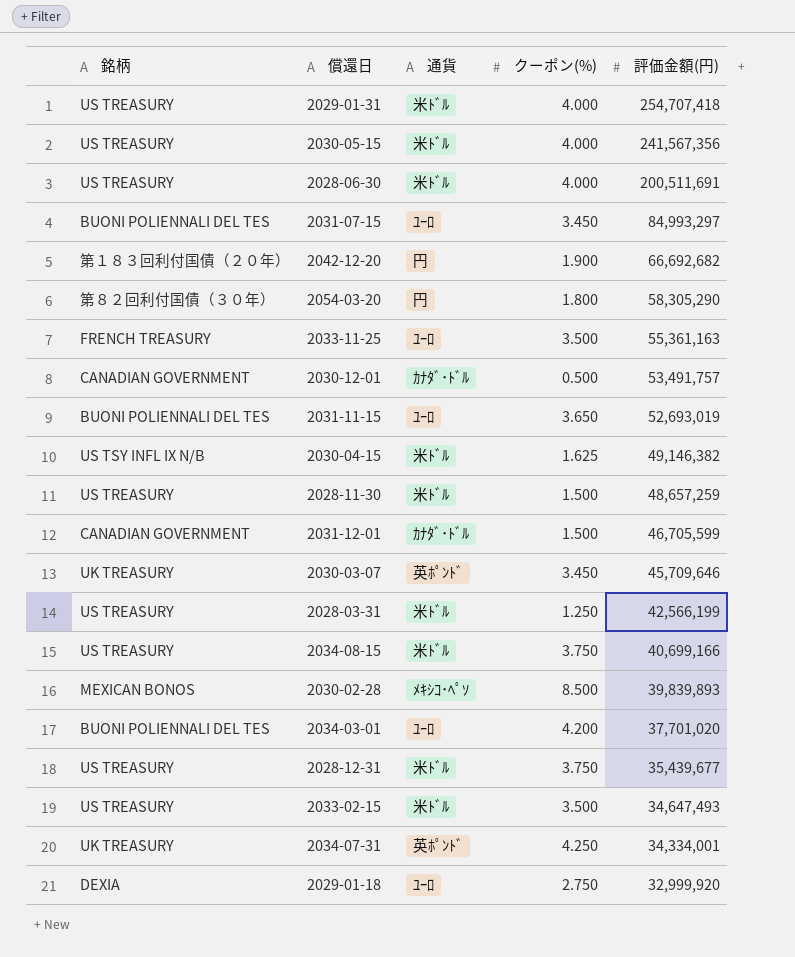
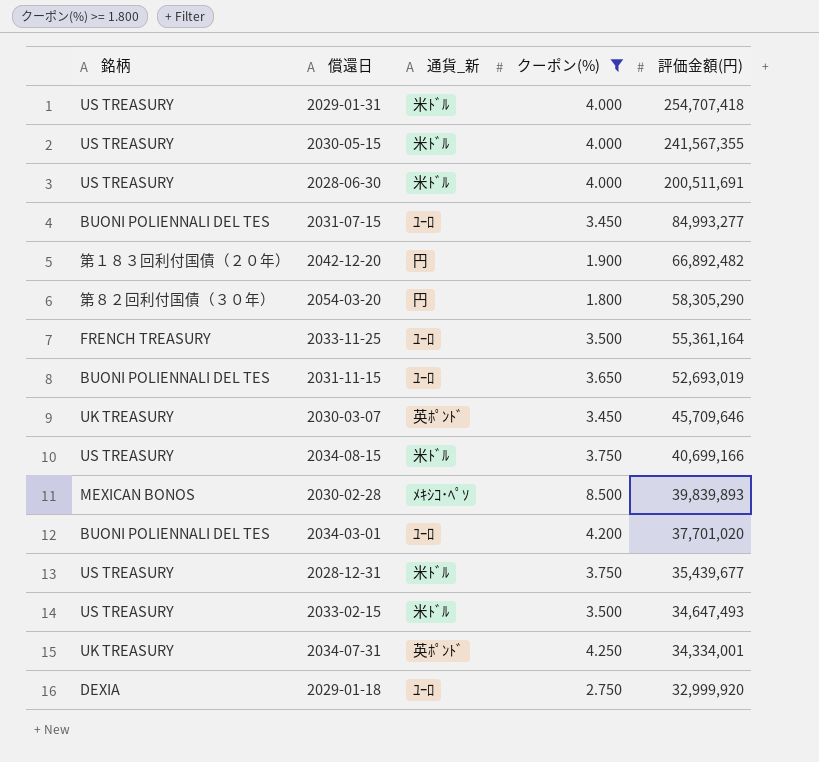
filter: none -> クーポン(%) >= 1.800
column name: 通貨 -> 通貨_新
2030-05-15 | 評価金額(円): 241,567,356 -> 241,567,355
2031-07-15 | 評価金額(円): 84,993,297 -> 84,993,277
2042-12-20 | 評価金額(円): 66,692,682 -> 66,892,482
2033-11-25 | 評価金額(円): 55,361,163 -> 55,361,164

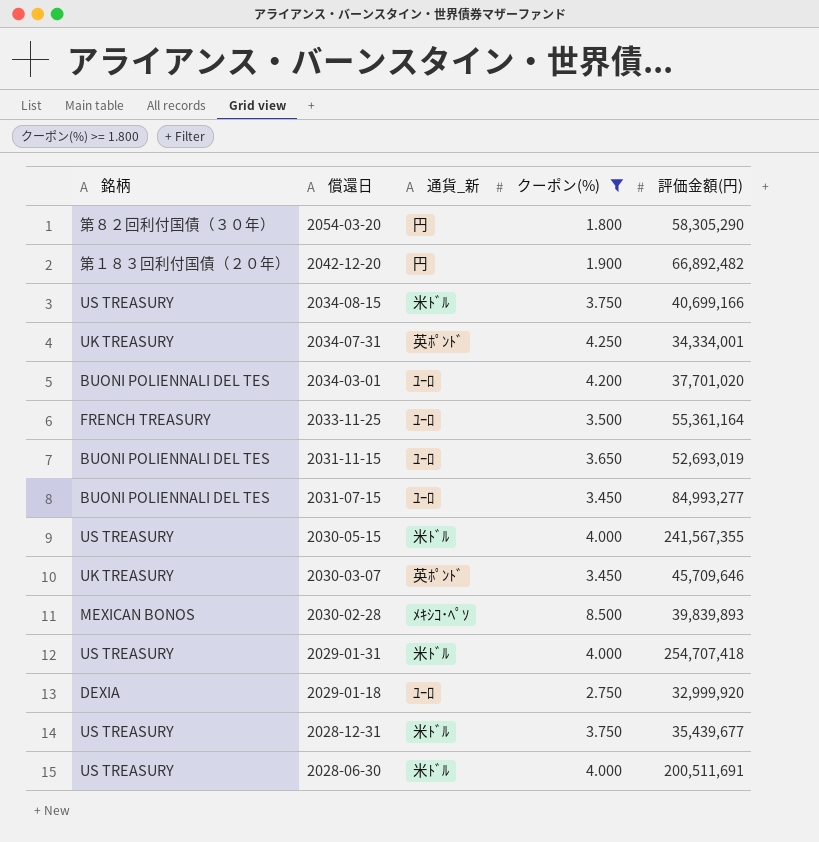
row order: 評価金額(円) descending -> 償還日 descending
row 2033-02-15: US TREASURY | 米ﾄﾞﾙ | 3.500 | 34,647,493 -> none

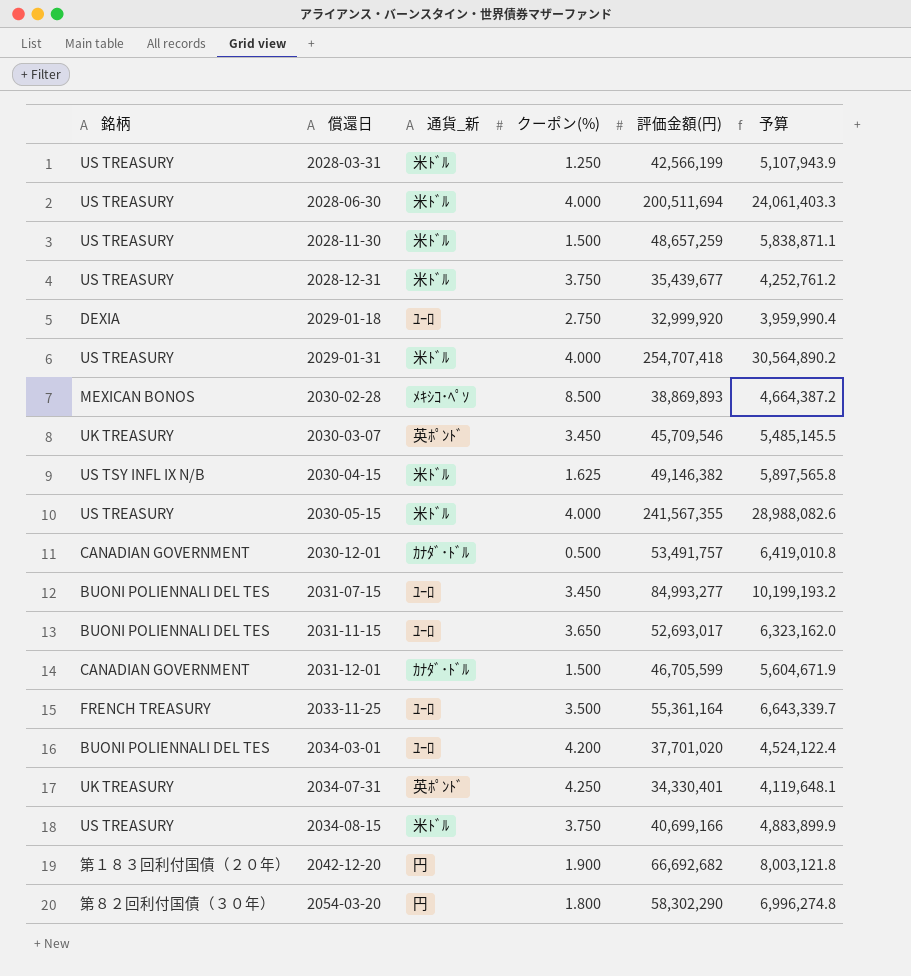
filter: クーポン(%) >= 1.800 -> none
row order: 償還日 descending -> 償還日 ascending
column 予算 | formula: none -> [評価金額(円)] * 0.12
2028-06-30 | 評価金額(円): 200,511,691 -> 200,511,694
2030-02-28 | 評価金額(円): 39,839,893 -> 38,869,893
2030-03-07 | 評価金額(円): 45,709,646 -> 45,709,546
2031-11-15 | 評価金額(円): 52,693,019 -> 52,693,017
2034-07-31 | 評価金額(円): 34,334,001 -> 34,330,401
2042-12-20 | 評価金額(円): 66,892,482 -> 66,692,682
2054-03-20 | 評価金額(円): 58,305,290 -> 58,302,290

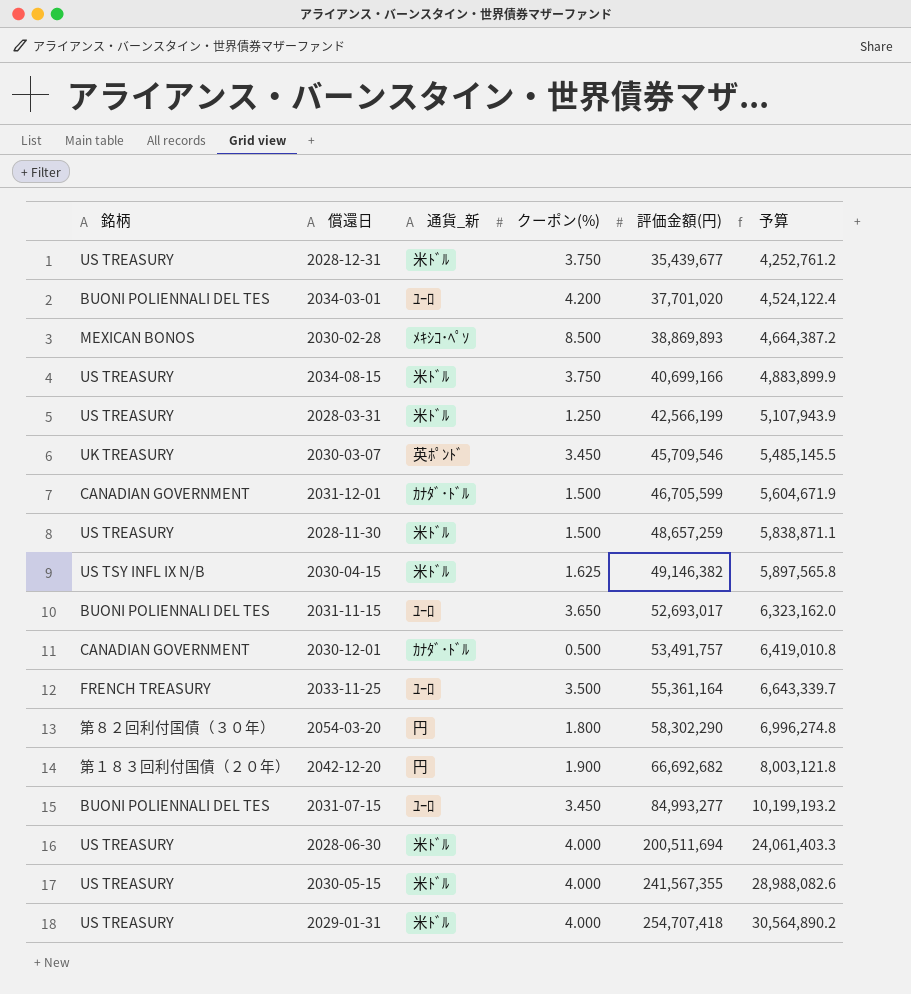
row order: 償還日 ascending -> 評価金額(円) ascending
row 2029-01-18: DEXIA | ﾕｰﾛ | 2.750 | 32,999,920 | 3,959,990.4 -> none
row 2034-07-31: UK TREASURY | 英ﾎﾟﾝﾄﾞ | 4.250 | 34,330,401 | 4,119,648.1 -> none

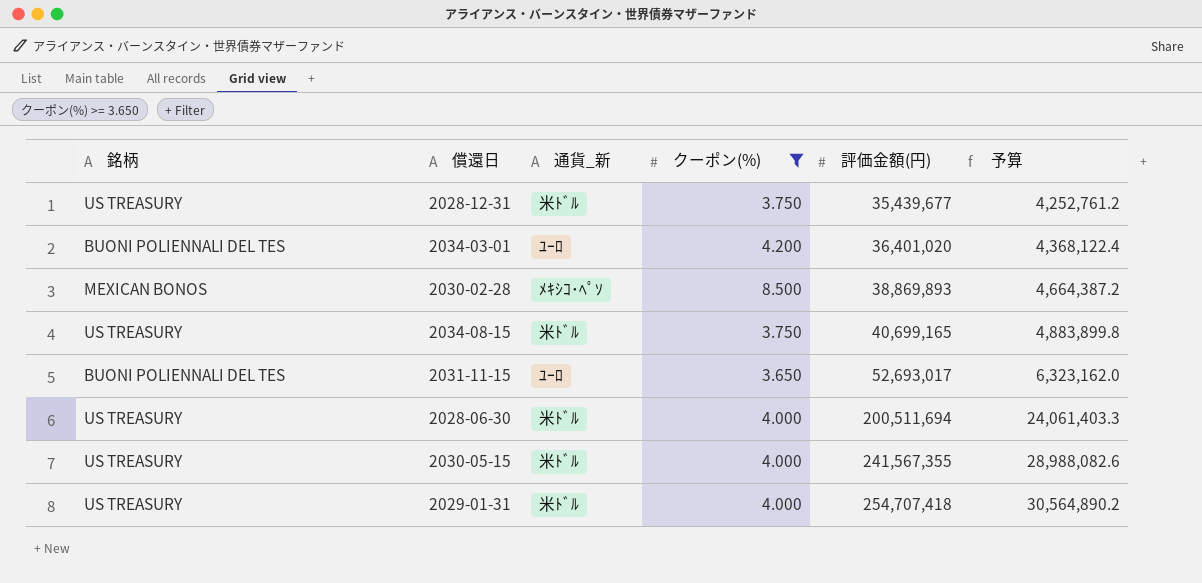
filter: none -> クーポン(%) >= 3.650
2034-03-01 | 評価金額(円): 37,701,020 -> 36,401,020
2034-03-01 | 予算: 4,524,122.4 -> 4,368,122.4
2034-08-15 | 評価金額(円): 40,699,166 -> 40,699,165
2034-08-15 | 予算: 4,883,899.9 -> 4,883,899.8

